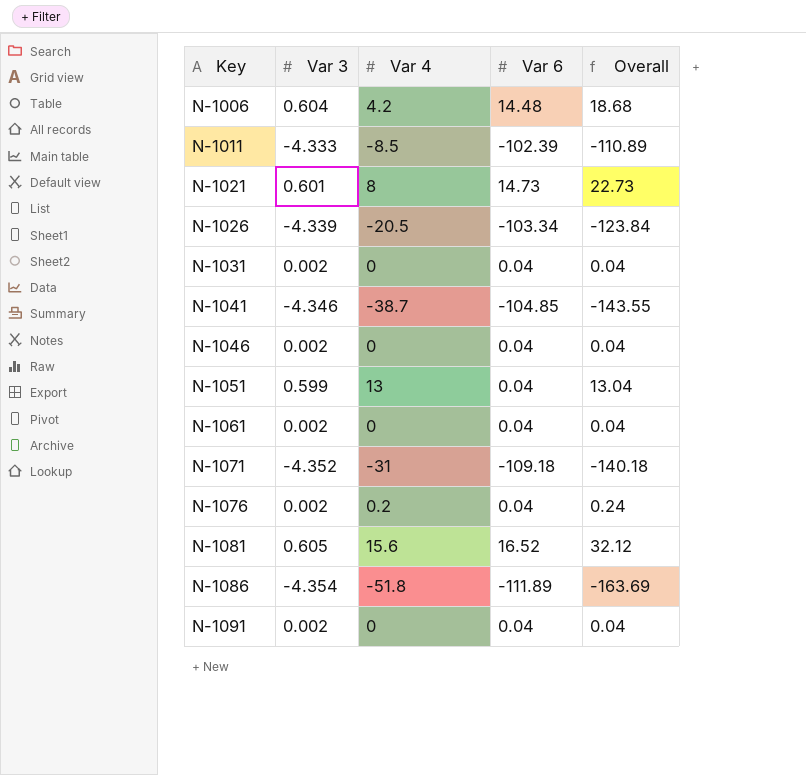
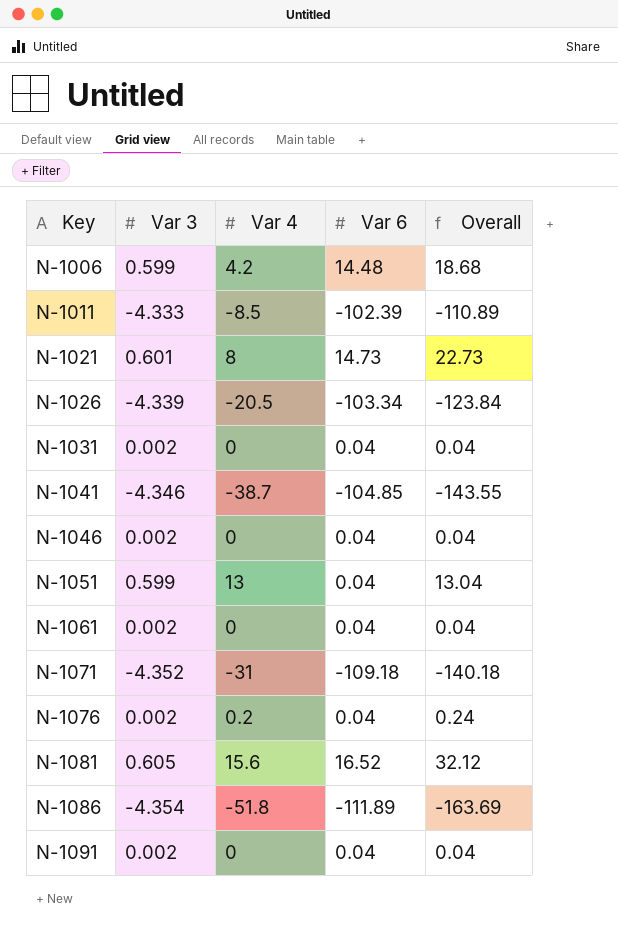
N-1006 | Var 3: 0.604 -> 0.599

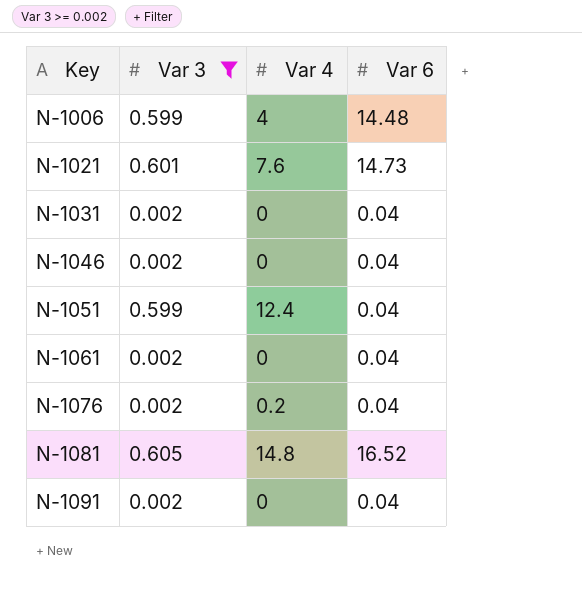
filter: none -> Var 3 >= 0.002
column Overall | formula: [Var 4] + [Var 6] -> none
N-1006 | Var 4: 4.2 -> 4
N-1021 | Var 4: 8 -> 7.6
N-1051 | Var 4: 13 -> 12.4
N-1081 | Var 4: 15.6 -> 14.8

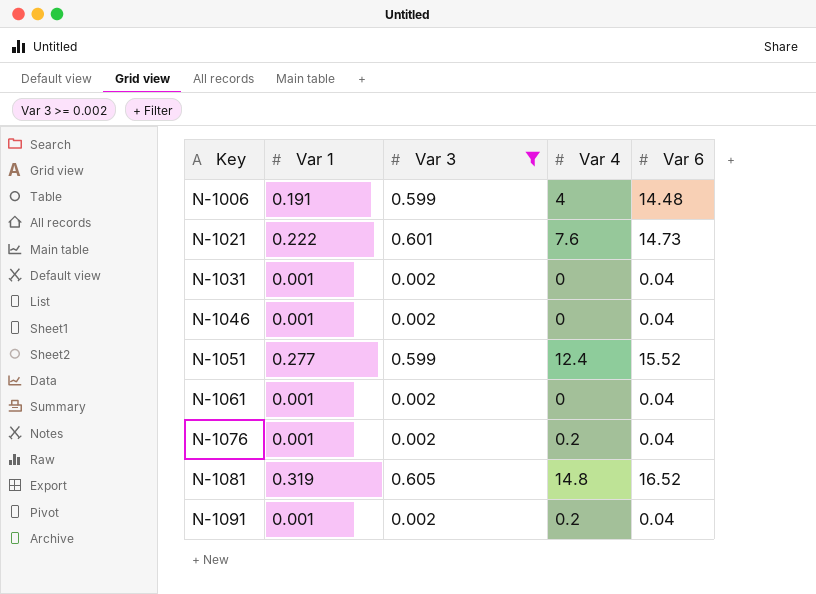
column Var 1 | position: none -> 2
N-1051 | Var 6: 0.04 -> 15.52
N-1091 | Var 4: 0 -> 0.2

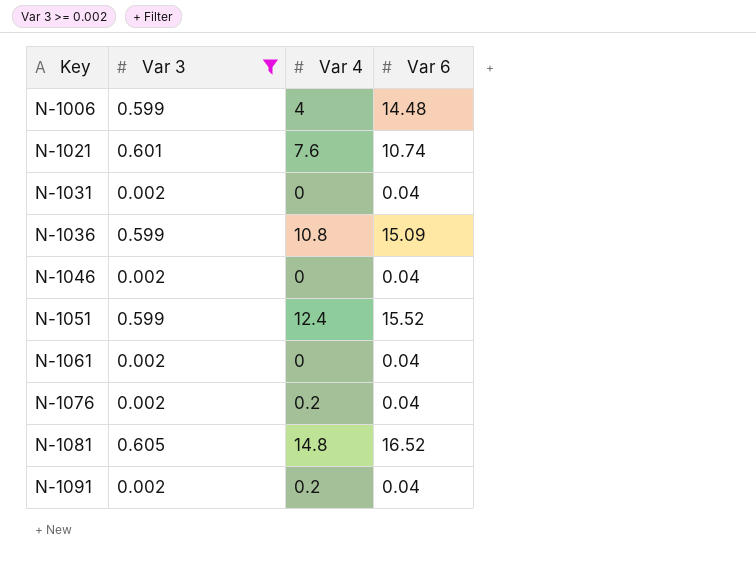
column Var 1 | position: 2 -> none
N-1021 | Var 6: 14.73 -> 10.74
row N-1036: none -> 0.599 | 10.8 | 15.09

